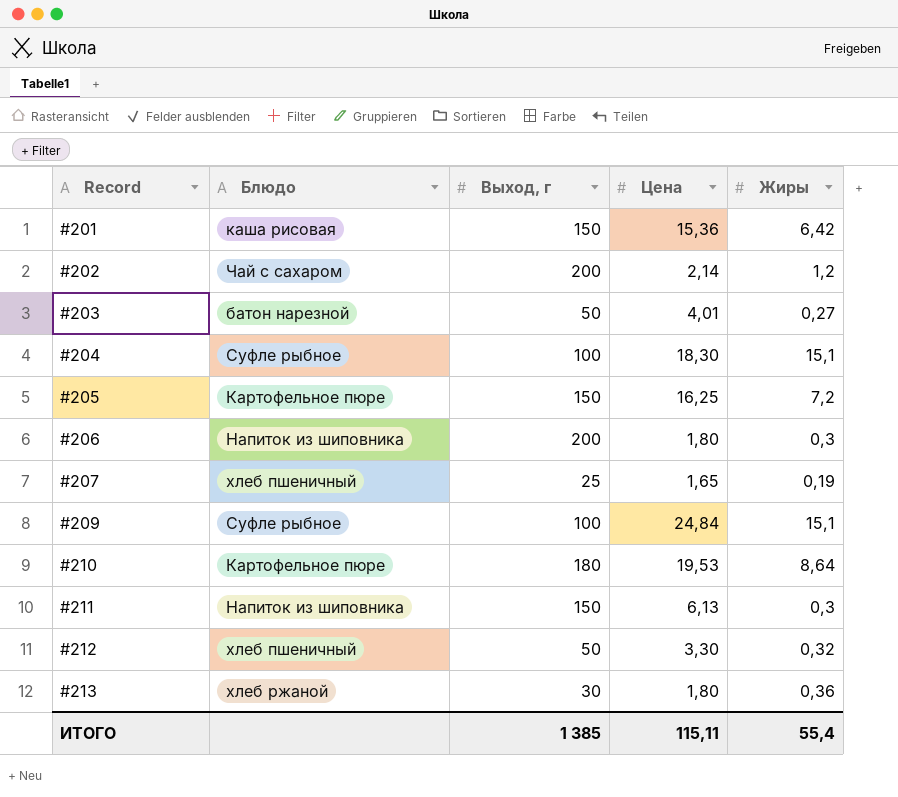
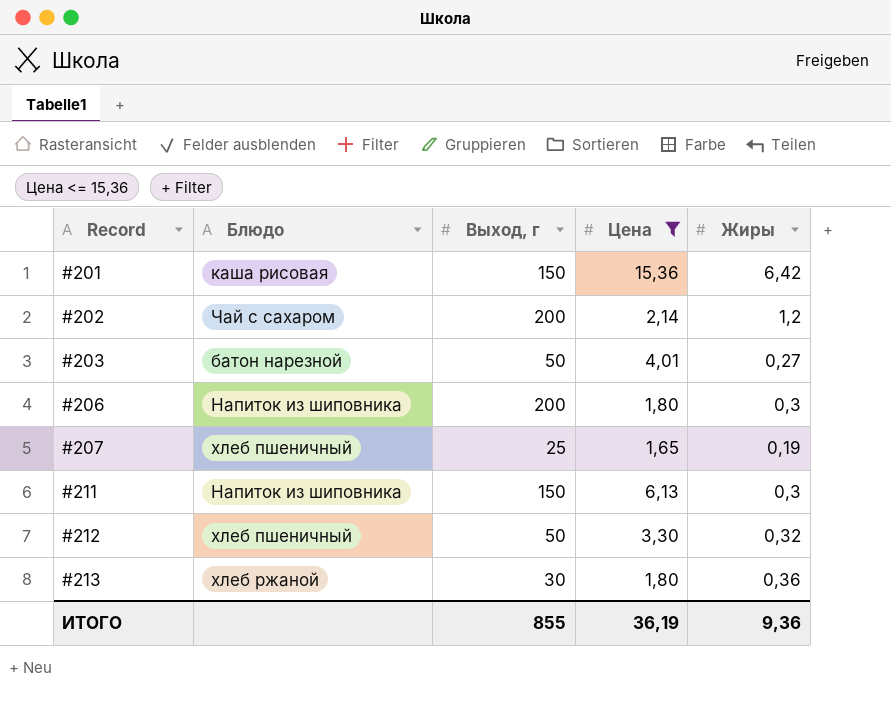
filter: none -> Цена <= 15,36
ИТОГО | Выход, г: 1 385 -> 855
ИТОГО | Цена: 115,11 -> 36,19
ИТОГО | Жиры: 55,4 -> 9,36

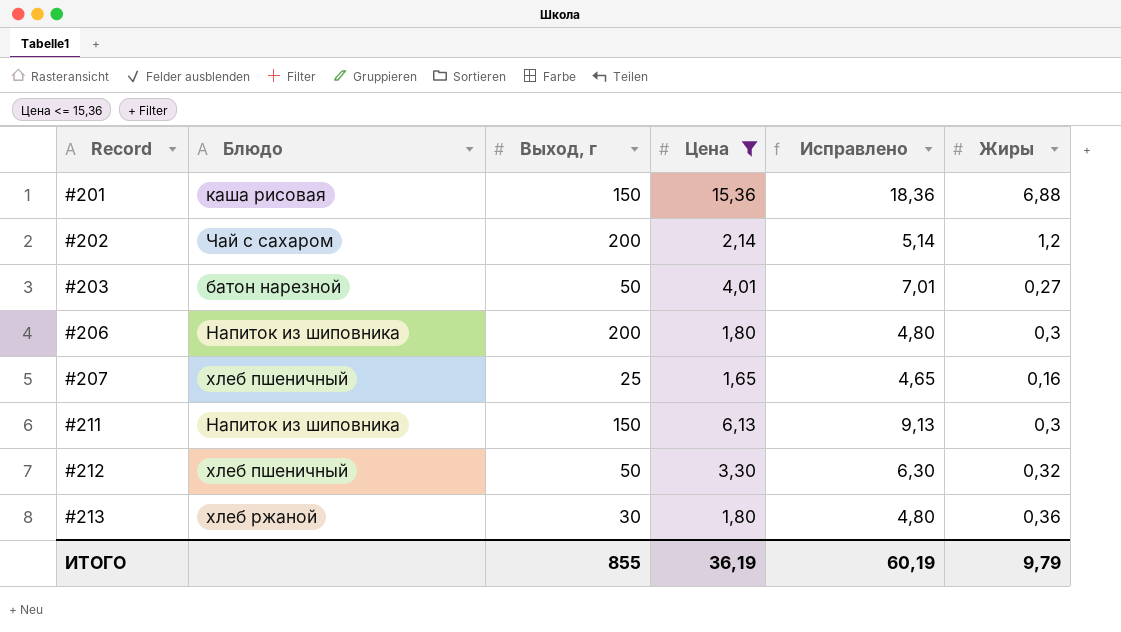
column Исправлено | formula: none -> [Цена] + 3
#201 | Жиры: 6,42 -> 6,88
#207 | Жиры: 0,19 -> 0,16
ИТОГО | Жиры: 9,36 -> 9,79

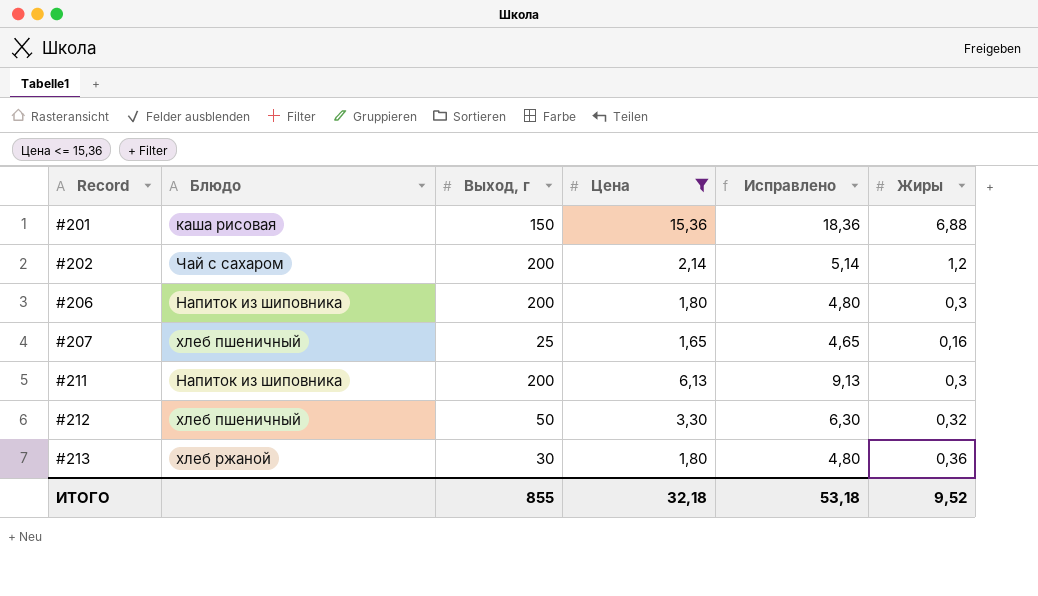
row #203: батон нарезной | 50 | 4,01 | 7,01 | 0,27 -> none
#211 | Выход, г: 150 -> 200
ИТОГО | Цена: 36,19 -> 32,18
ИТОГО | Исправлено: 60,19 -> 53,18
ИТОГО | Жиры: 9,79 -> 9,52

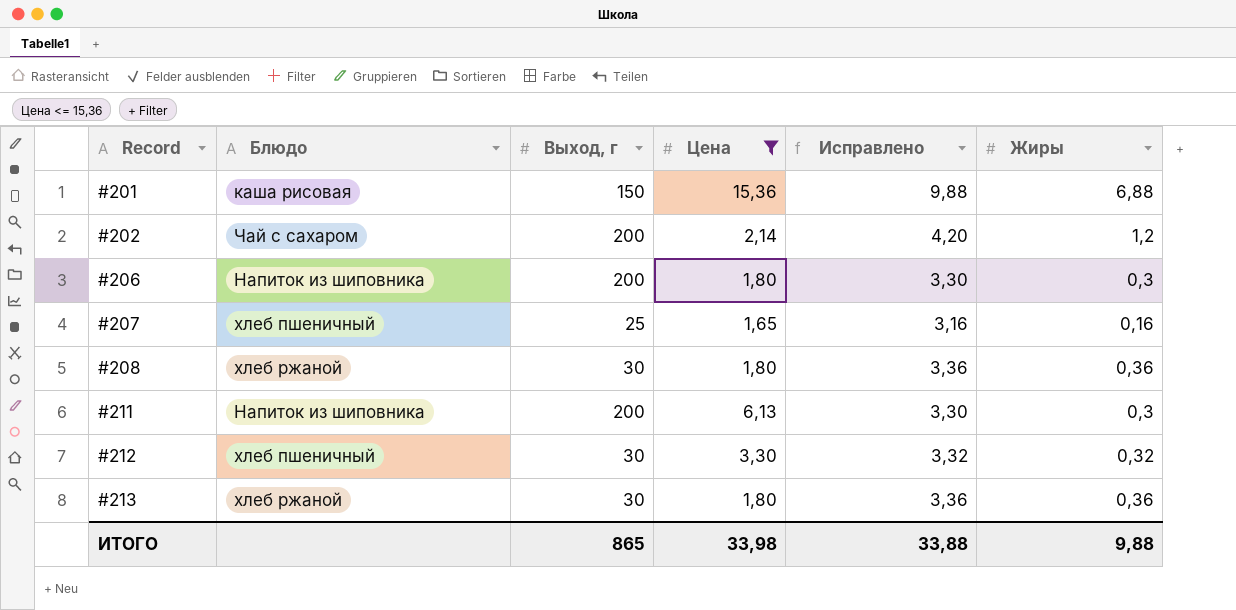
column Исправлено | formula: [Цена] + 3 -> [Жиры] + 3
row #208: none -> хлеб ржаной | 30 | 1,80 | 3,36 | 0,36
#212 | Выход, г: 50 -> 30
ИТОГО | Выход, г: 855 -> 865
ИТОГО | Цена: 32,18 -> 33,98
ИТОГО | Исправлено: 53,18 -> 33,88
ИТОГО | Жиры: 9,52 -> 9,88

